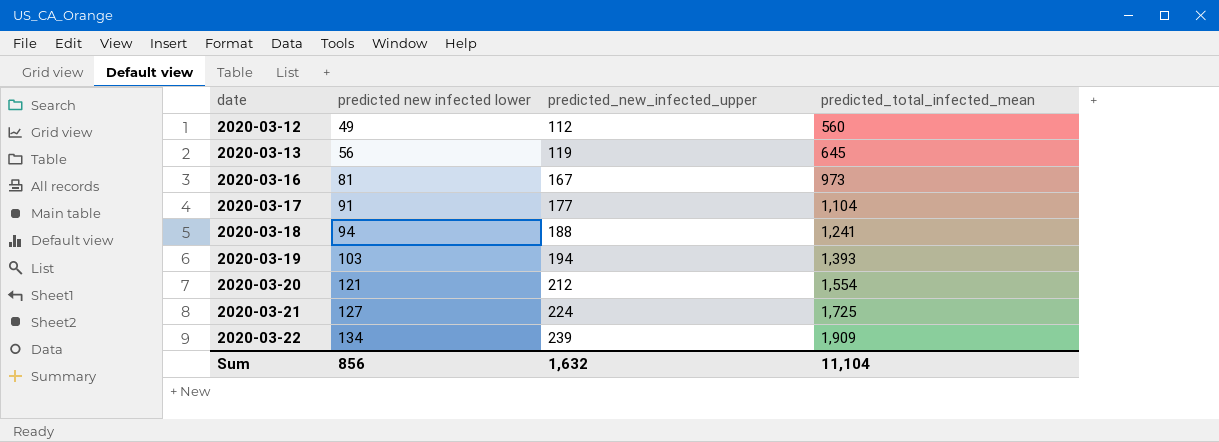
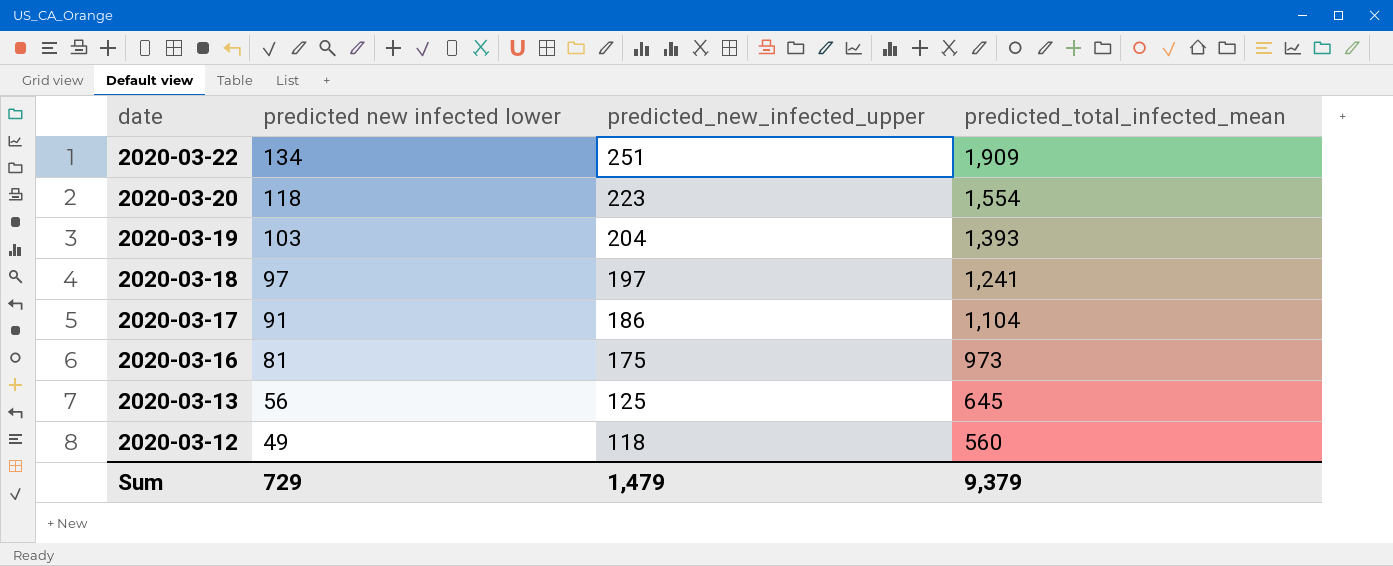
row order: date ascending -> date descending
row 2020-03-21: 127 | 224 | 1,725 -> none
2020-03-22 | predicted_new_infected_upper: 239 -> 251
2020-03-20 | predicted new infected lower: 121 -> 118
2020-03-20 | predicted_new_infected_upper: 212 -> 223
2020-03-19 | predicted_new_infected_upper: 194 -> 204
2020-03-18 | predicted new infected lower: 94 -> 97
2020-03-18 | predicted_new_infected_upper: 188 -> 197
2020-03-17 | predicted_new_infected_upper: 177 -> 186
2020-03-16 | predicted_new_infected_upper: 167 -> 175
2020-03-13 | predicted_new_infected_upper: 119 -> 125
2020-03-12 | predicted_new_infected_upper: 112 -> 118
Sum | predicted new infected lower: 856 -> 729
Sum | predicted_new_infected_upper: 1,632 -> 1,479
Sum | predicted_total_infected_mean: 11,104 -> 9,379

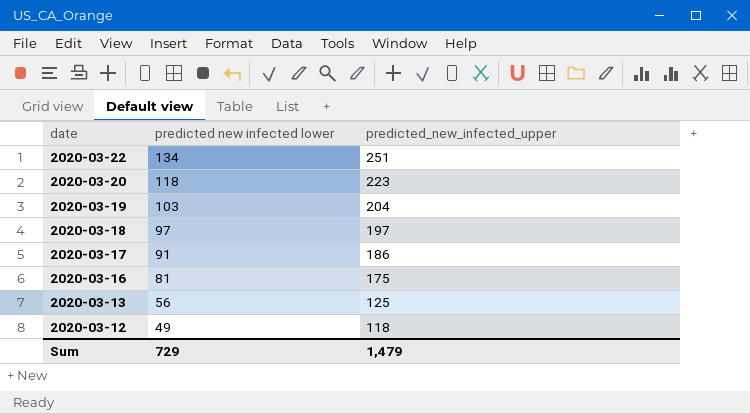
column predicted_total_infected_mean | position: 4 -> none

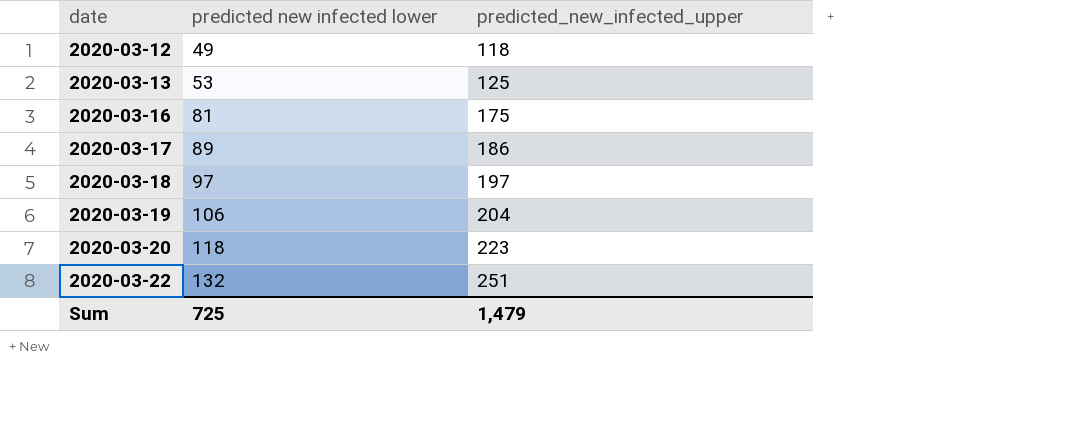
row order: date descending -> date ascending
2020-03-13 | predicted new infected lower: 56 -> 53
2020-03-17 | predicted new infected lower: 91 -> 89
2020-03-19 | predicted new infected lower: 103 -> 106
2020-03-22 | predicted new infected lower: 134 -> 132
Sum | predicted new infected lower: 729 -> 725

